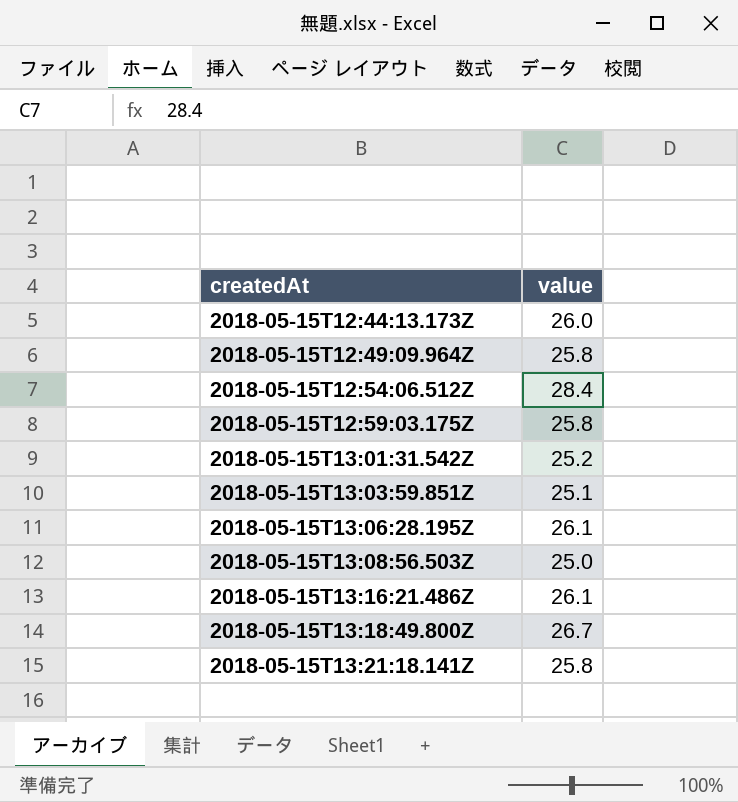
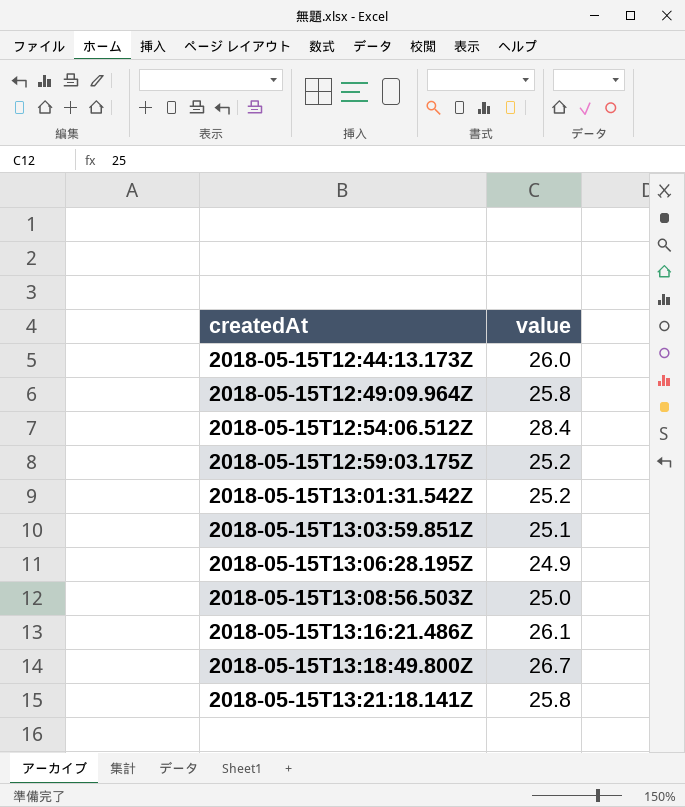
2018-05-15T12:59:03.175Z | value: 25.8 -> 25.2
2018-05-15T13:06:28.195Z | value: 26.1 -> 24.9

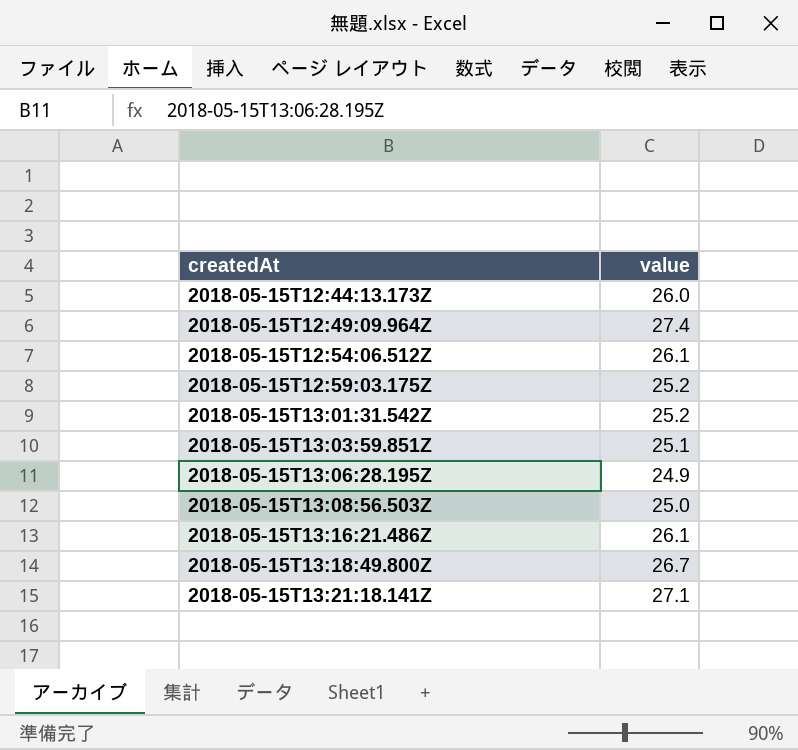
2018-05-15T12:49:09.964Z | value: 25.8 -> 27.4
2018-05-15T12:54:06.512Z | value: 28.4 -> 26.1
2018-05-15T13:21:18.141Z | value: 25.8 -> 27.1

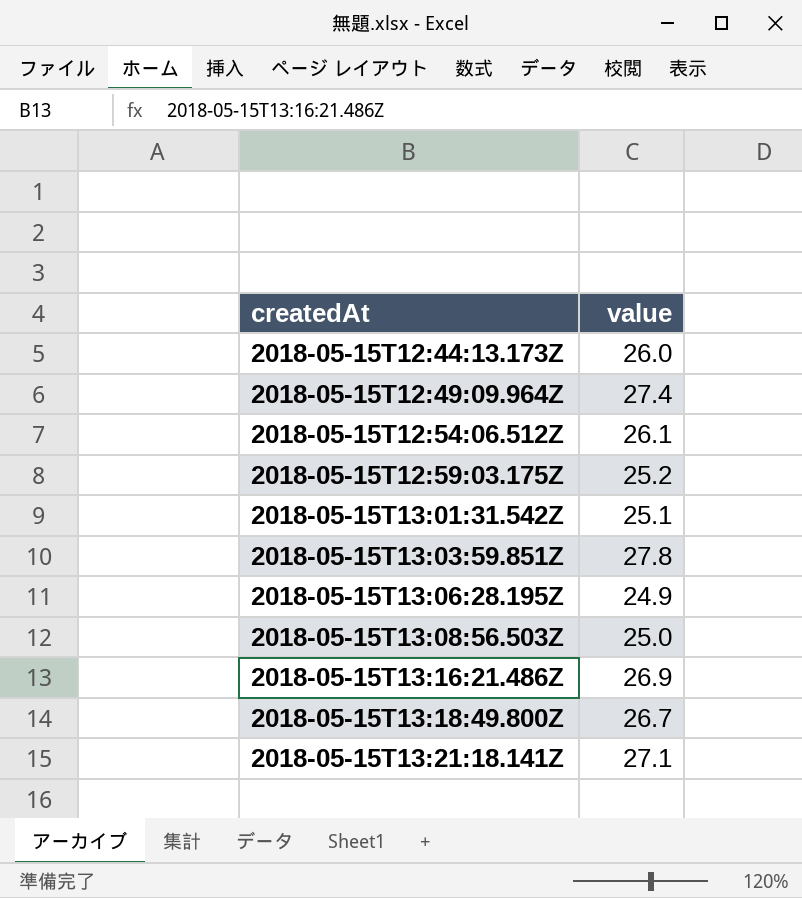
2018-05-15T13:01:31.542Z | value: 25.2 -> 25.1
2018-05-15T13:03:59.851Z | value: 25.1 -> 27.8
2018-05-15T13:16:21.486Z | value: 26.1 -> 26.9

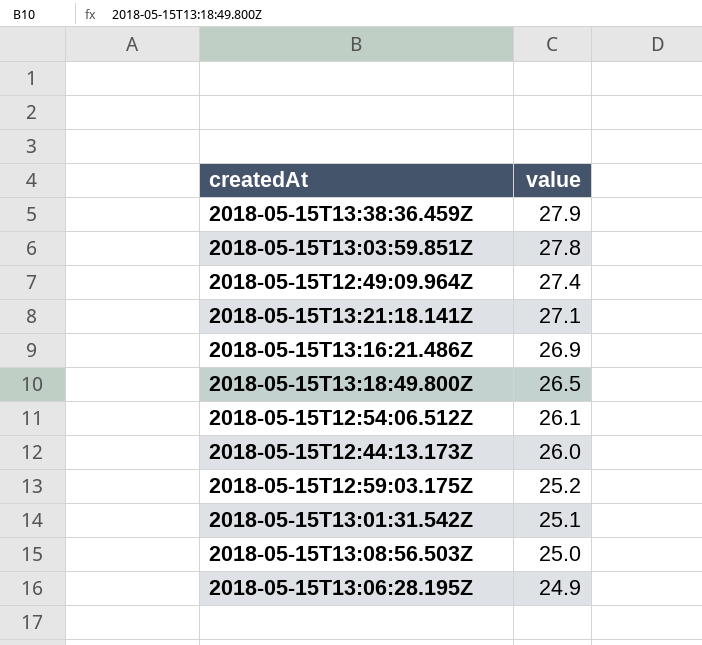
row order: createdAt ascending -> value descending
row 2018-05-15T13:38:36.459Z: none -> 27.9
2018-05-15T13:18:49.800Z | value: 26.7 -> 26.5

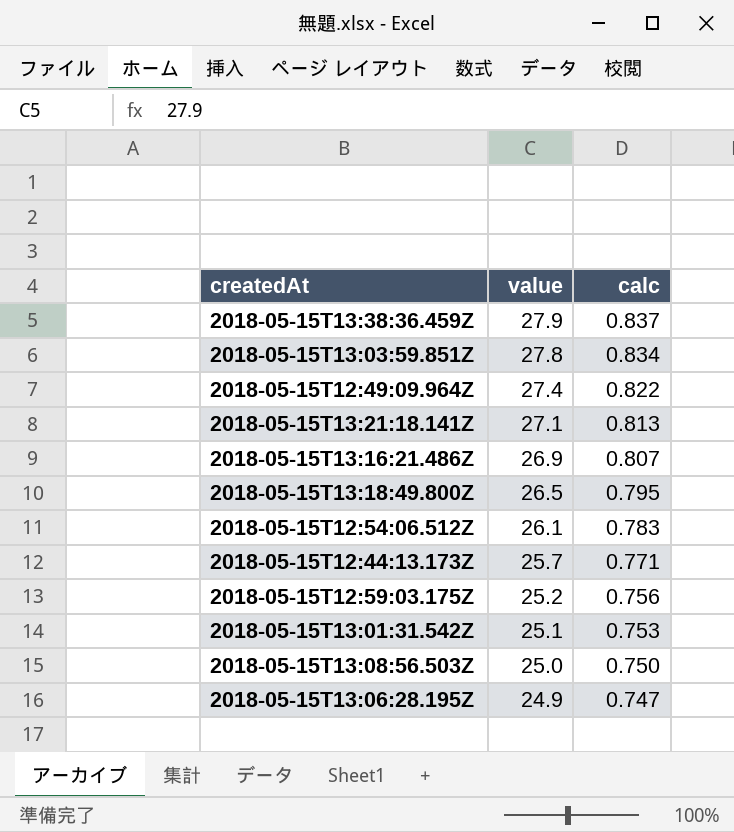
column calc | formula: none -> [value] * 0.03
2018-05-15T12:44:13.173Z | value: 26.0 -> 25.7

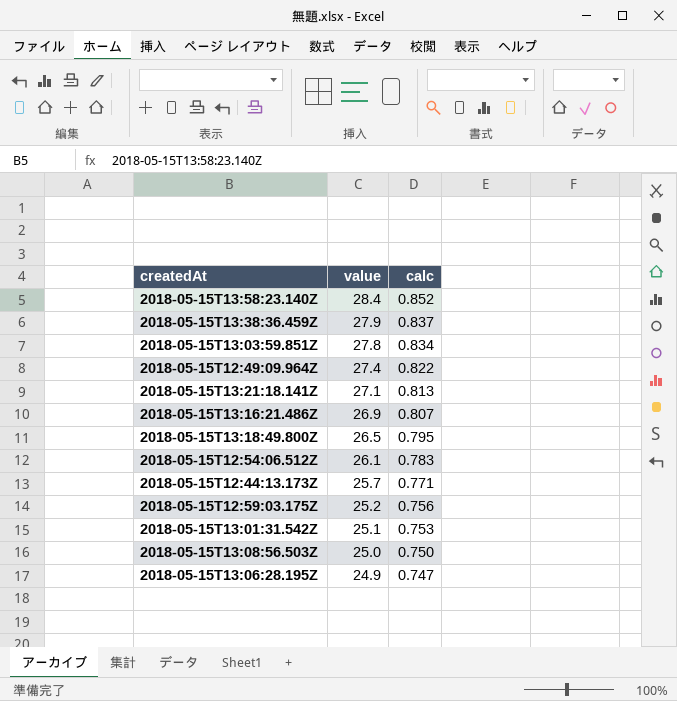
row 2018-05-15T13:58:23.140Z: none -> 28.4 | 0.852

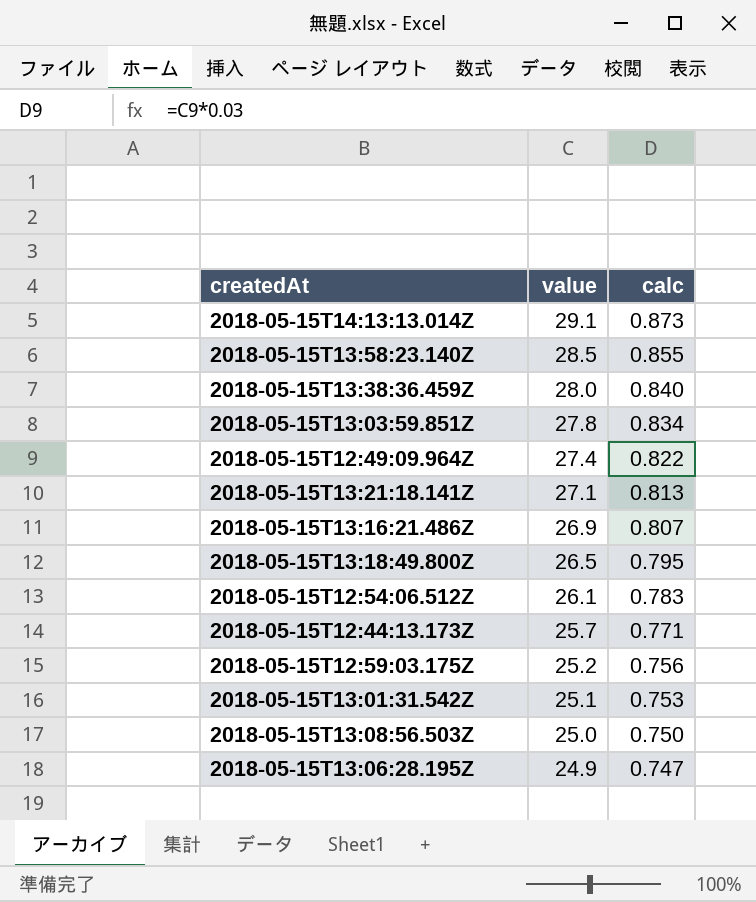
row 2018-05-15T14:13:13.014Z: none -> 29.1 | 0.873
2018-05-15T13:58:23.140Z | value: 28.4 -> 28.5
2018-05-15T13:58:23.140Z | calc: 0.852 -> 0.855
2018-05-15T13:38:36.459Z | value: 27.9 -> 28.0
2018-05-15T13:38:36.459Z | calc: 0.837 -> 0.840

